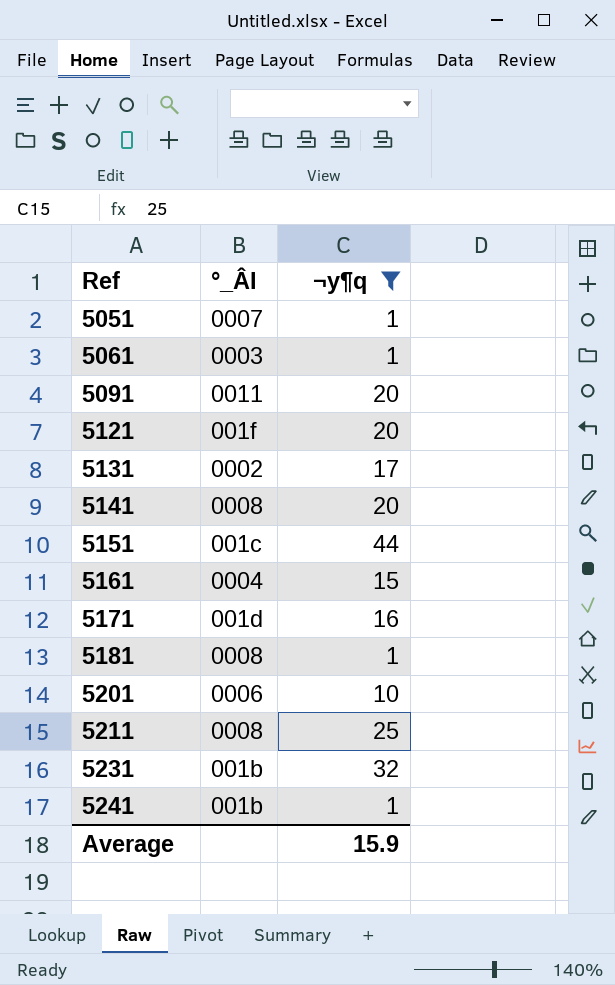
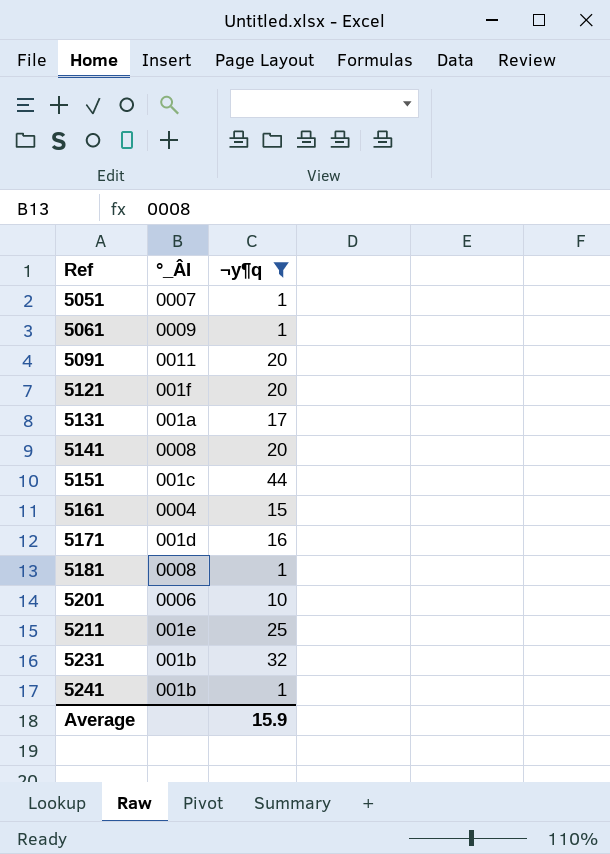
5061 | °_ÂI: 0003 -> 0009
5131 | °_ÂI: 0002 -> 001a
5211 | °_ÂI: 0008 -> 001e

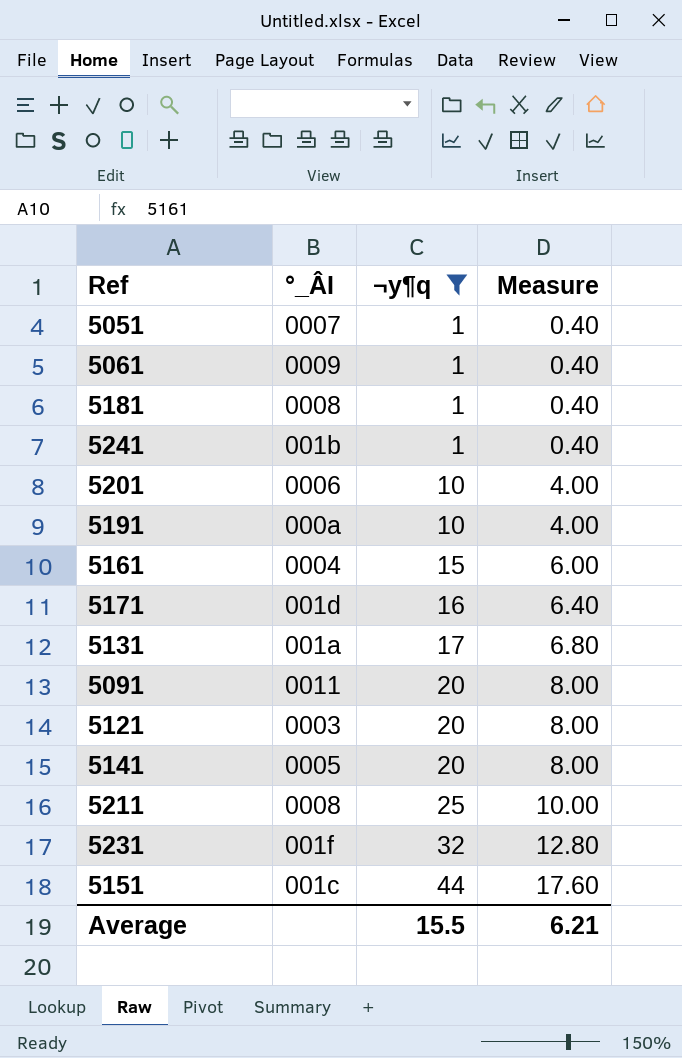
row order: Ref ascending -> ¬y¶q ascending
column Measure | formula: none -> [¬y¶q] * 0.4
row 5191: none -> 000a | 10 | 4.00
5121 | °_ÂI: 001f -> 0003
5141 | °_ÂI: 0008 -> 0005
5211 | °_ÂI: 001e -> 0008
5231 | °_ÂI: 001b -> 001f
Average | ¬y¶q: 15.9 -> 15.5

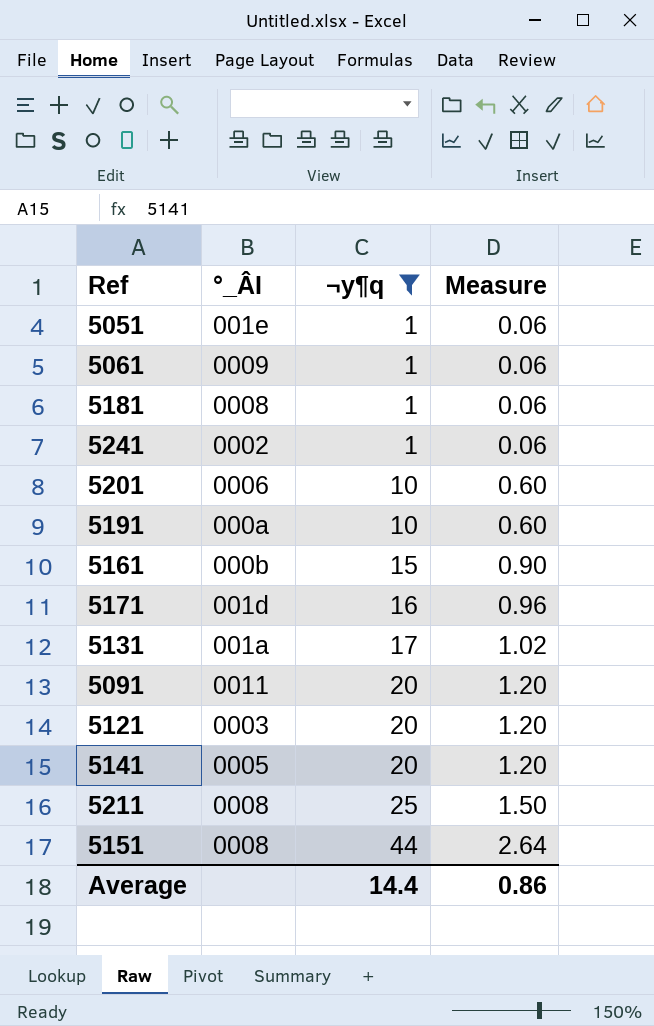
column Measure | formula: [¬y¶q] * 0.4 -> [¬y¶q] * 0.06
row 5231: 001f | 32 | 12.80 -> none
5051 | °_ÂI: 0007 -> 001e
5241 | °_ÂI: 001b -> 0002
5161 | °_ÂI: 0004 -> 000b
5151 | °_ÂI: 001c -> 0008
Average | ¬y¶q: 15.5 -> 14.4
Average | Measure: 6.21 -> 0.86

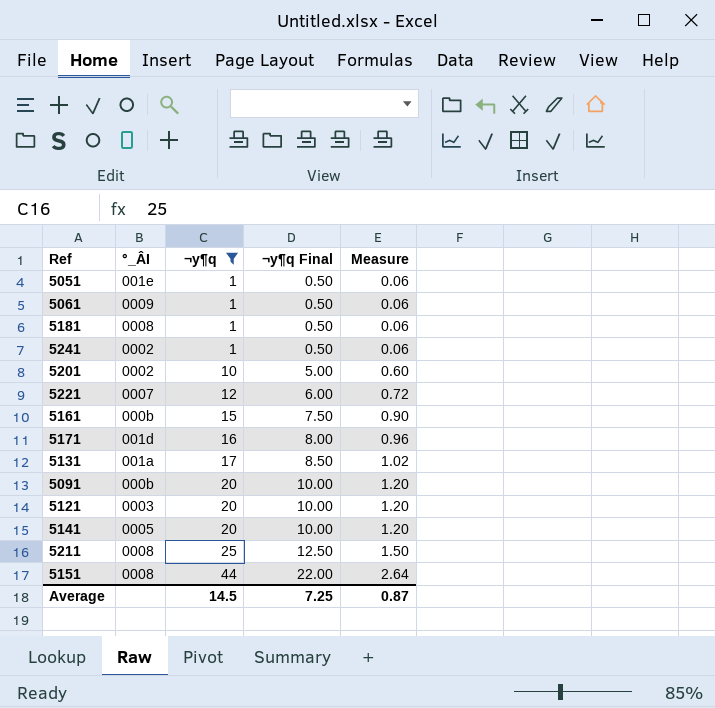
column ¬y¶q Final | formula: none -> [¬y¶q] * 0.5
row 5191: 000a | 10 | 0.60 -> none
5201 | °_ÂI: 0006 -> 0002
row 5221: none -> 0007 | 12 | 6.00 | 0.72
5091 | °_ÂI: 0011 -> 000b
Average | ¬y¶q: 14.4 -> 14.5
Average | Measure: 0.86 -> 0.87

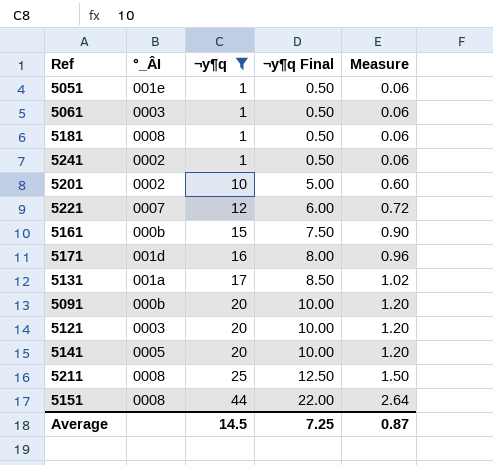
5061 | °_ÂI: 0009 -> 0003

